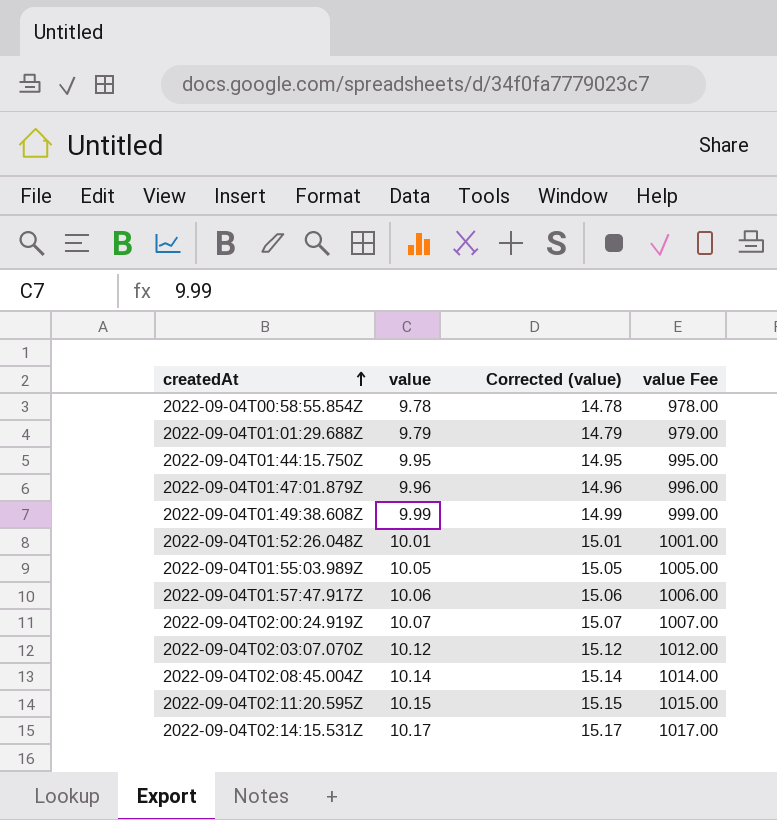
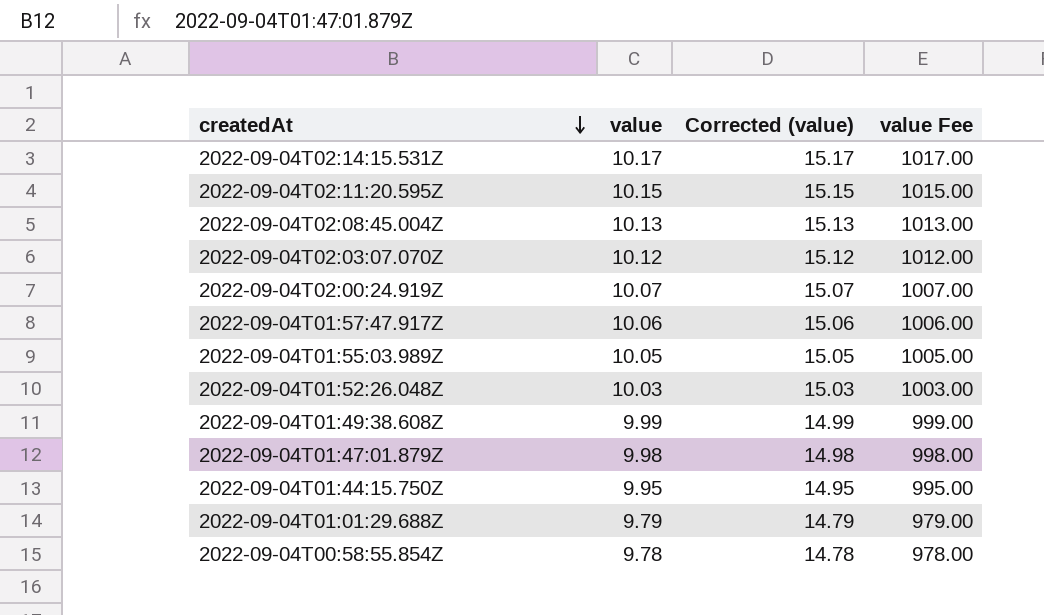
row order: createdAt ascending -> createdAt descending
2022-09-04T02:08:45.004Z | value: 10.14 -> 10.13
2022-09-04T02:08:45.004Z | Corrected (value): 15.14 -> 15.13
2022-09-04T02:08:45.004Z | value Fee: 1014.00 -> 1013.00
2022-09-04T01:52:26.048Z | value: 10.01 -> 10.03
2022-09-04T01:52:26.048Z | Corrected (value): 15.01 -> 15.03
2022-09-04T01:52:26.048Z | value Fee: 1001.00 -> 1003.00
2022-09-04T01:47:01.879Z | value: 9.96 -> 9.98
2022-09-04T01:47:01.879Z | Corrected (value): 14.96 -> 14.98
2022-09-04T01:47:01.879Z | value Fee: 996.00 -> 998.00

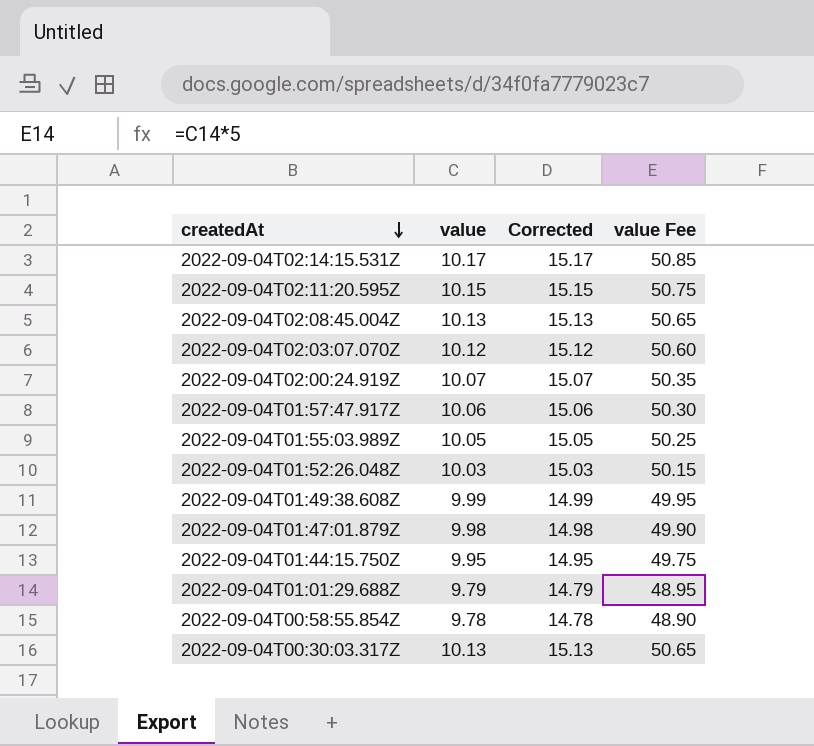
column name: Corrected (value) -> Corrected
column value Fee | formula: [value] * 100 -> [value] * 5
row 2022-09-04T00:30:03.317Z: none -> 10.13 | 15.13 | 50.65

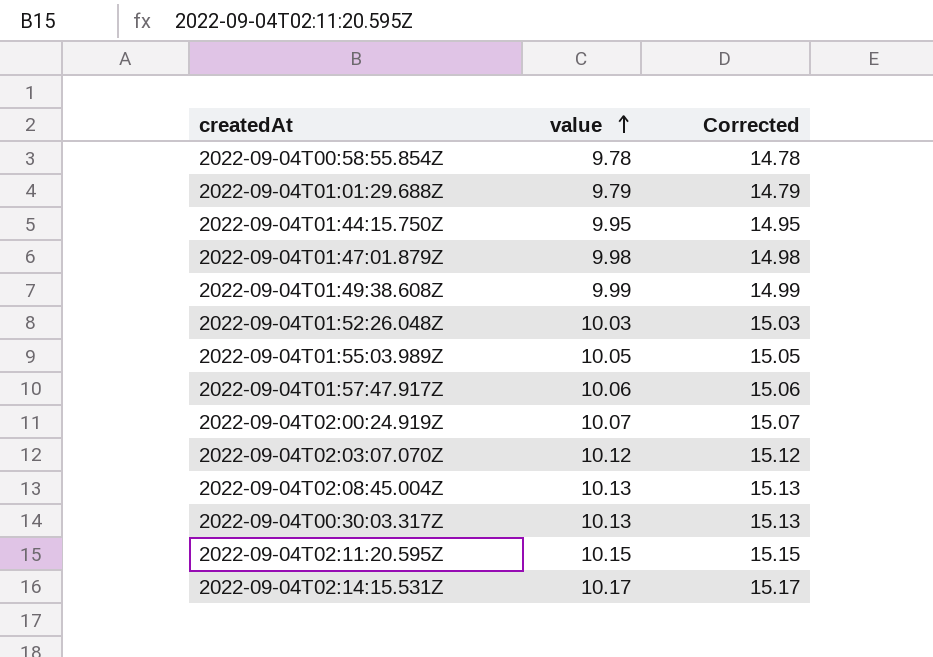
row order: createdAt descending -> value ascending
column value Fee | formula: [value] * 5 -> none

